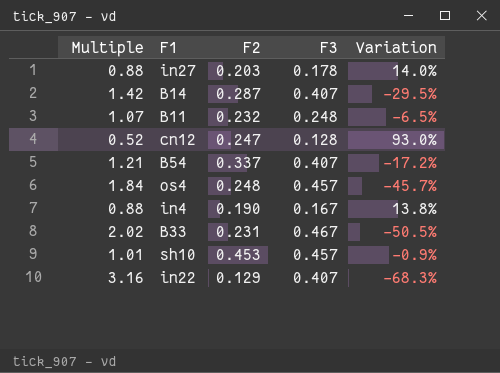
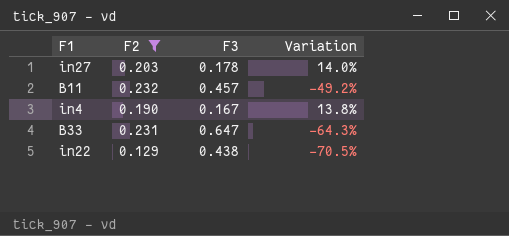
filter: none -> F2 <= 0.232
column Multiple | formula: [F3] / [F2] -> none
B11 | F3: 0.248 -> 0.457
B11 | Variation: -6.5% -> -49.2%
B33 | F3: 0.467 -> 0.647
B33 | Variation: -50.5% -> -64.3%
in22 | F3: 0.407 -> 0.438
in22 | Variation: -68.3% -> -70.5%

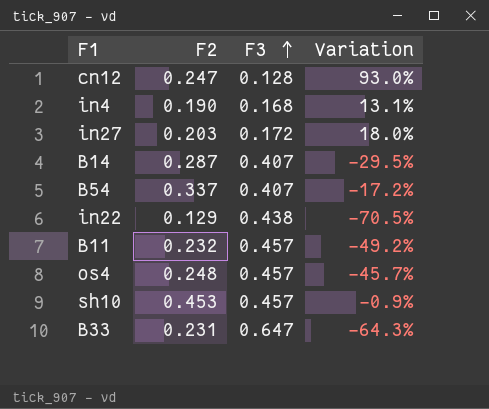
filter: F2 <= 0.232 -> none
row order: none -> F3 ascending
in4 | F3: 0.167 -> 0.168
in4 | Variation: 13.8% -> 13.1%
in27 | F3: 0.178 -> 0.172
in27 | Variation: 14.0% -> 18.0%

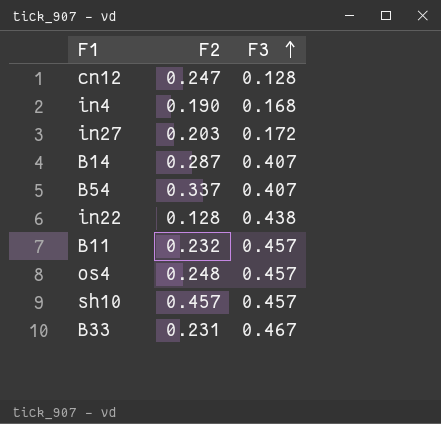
column Variation | formula: ([F2] - [F3]) / [F3] -> none
in22 | F2: 0.129 -> 0.128
sh10 | F2: 0.453 -> 0.457
B33 | F3: 0.647 -> 0.467

